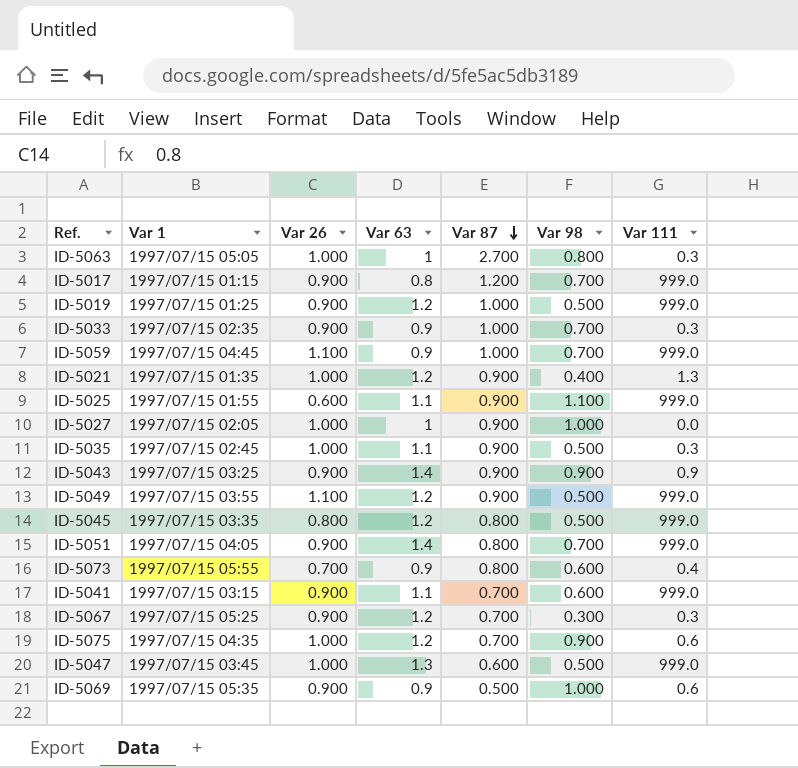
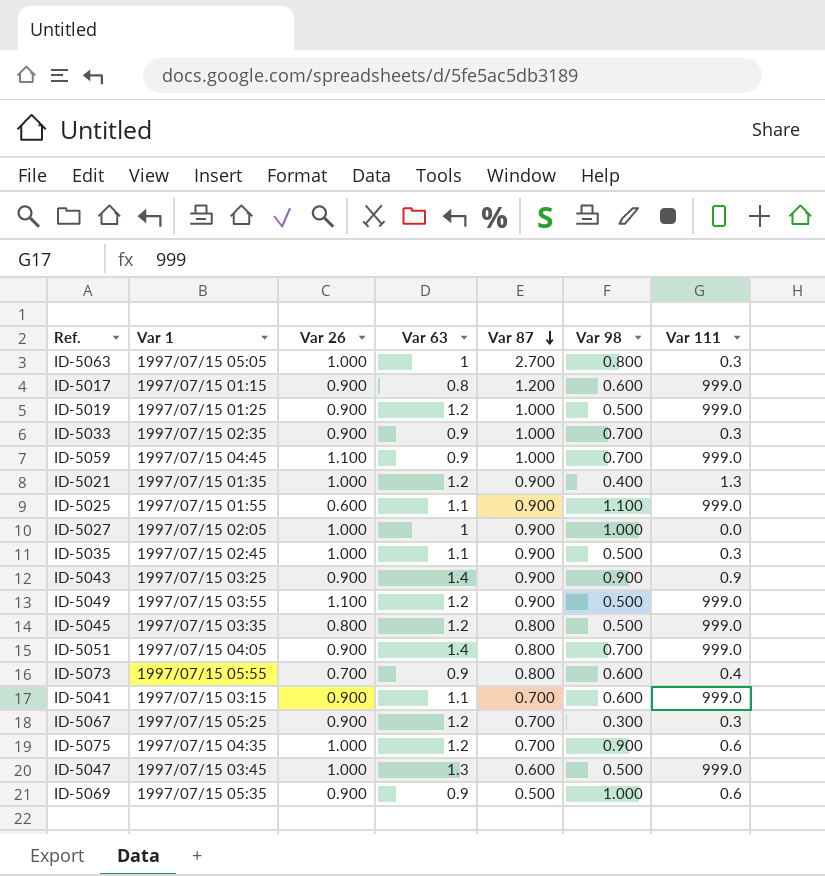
ID-5017 | Var 98: 0.700 -> 0.600

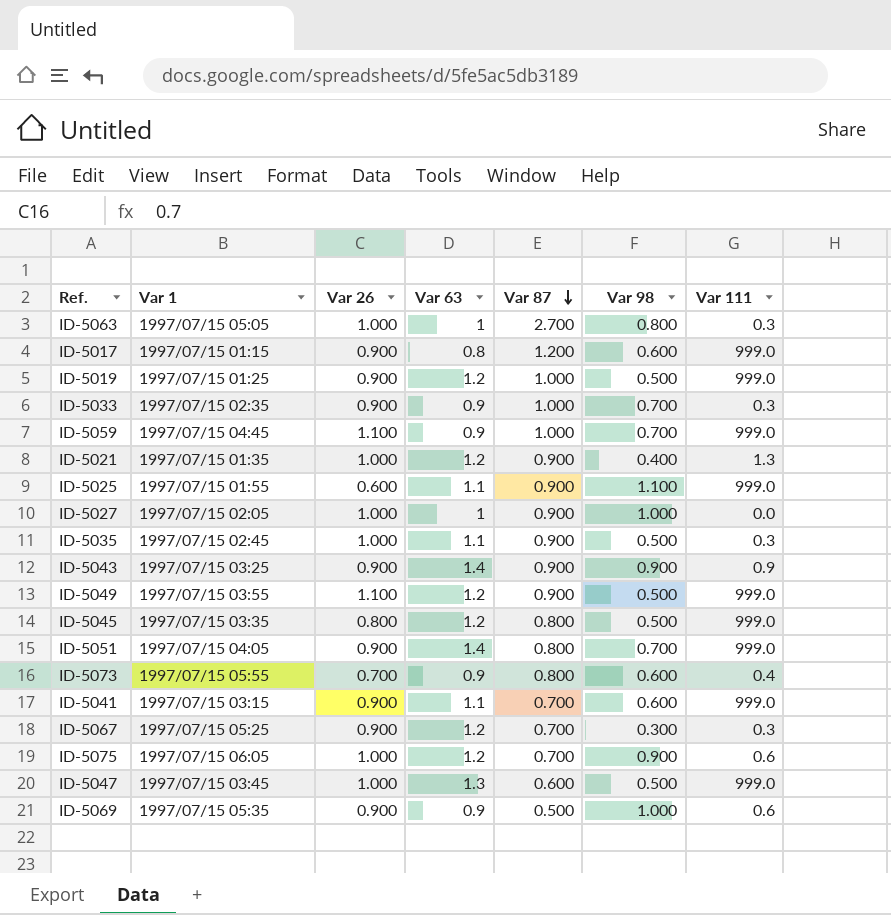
ID-5075 | Var 1: 1997/07/15 04:35 -> 1997/07/15 06:05

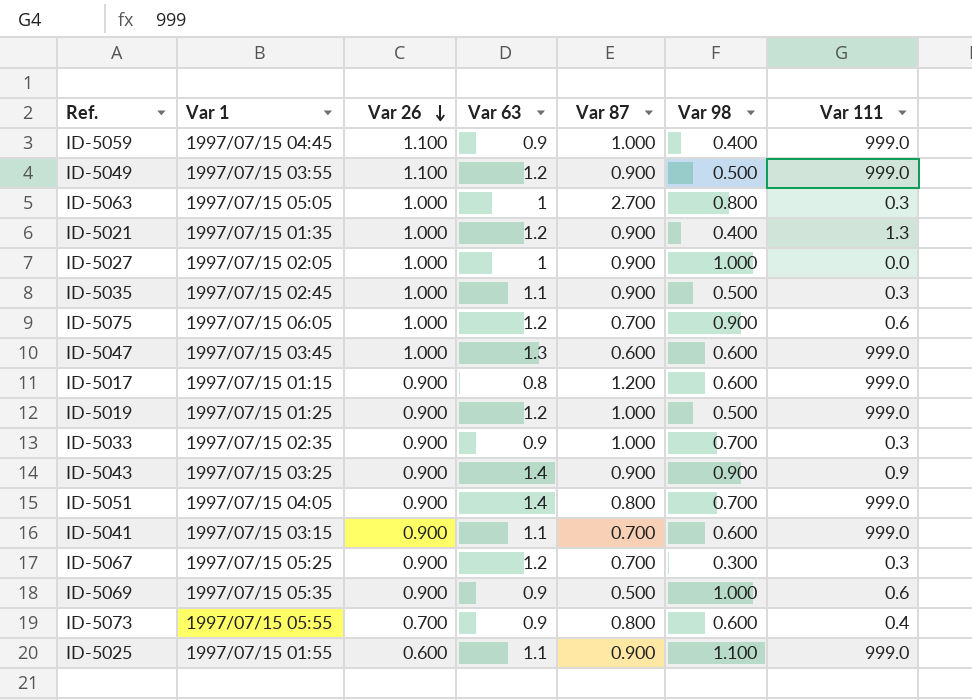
row order: Var 87 descending -> Var 26 descending
row ID-5045: 1997/07/15 03:35 | 0.800 | 1.2 | 0.800 | 0.500 | 999.0 -> none
ID-5059 | Var 98: 0.700 -> 0.400
ID-5047 | Var 98: 0.500 -> 0.600

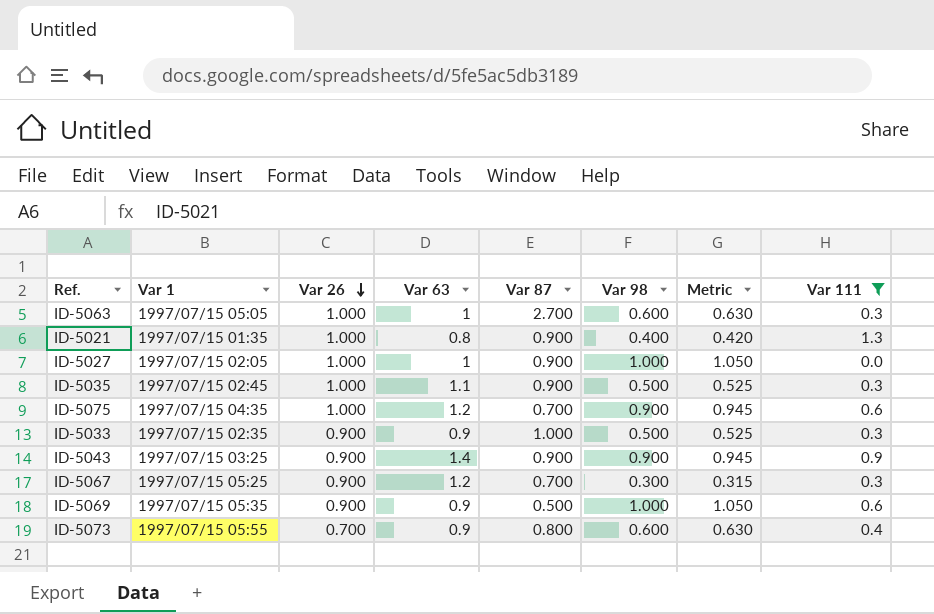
filter: none -> Var 111 != 999.0
column Metric | formula: none -> [Var 98] * 1.05
ID-5063 | Var 98: 0.800 -> 0.600
ID-5021 | Var 63: 1.2 -> 0.8
ID-5075 | Var 1: 1997/07/15 06:05 -> 1997/07/15 04:35
ID-5033 | Var 98: 0.700 -> 0.500

